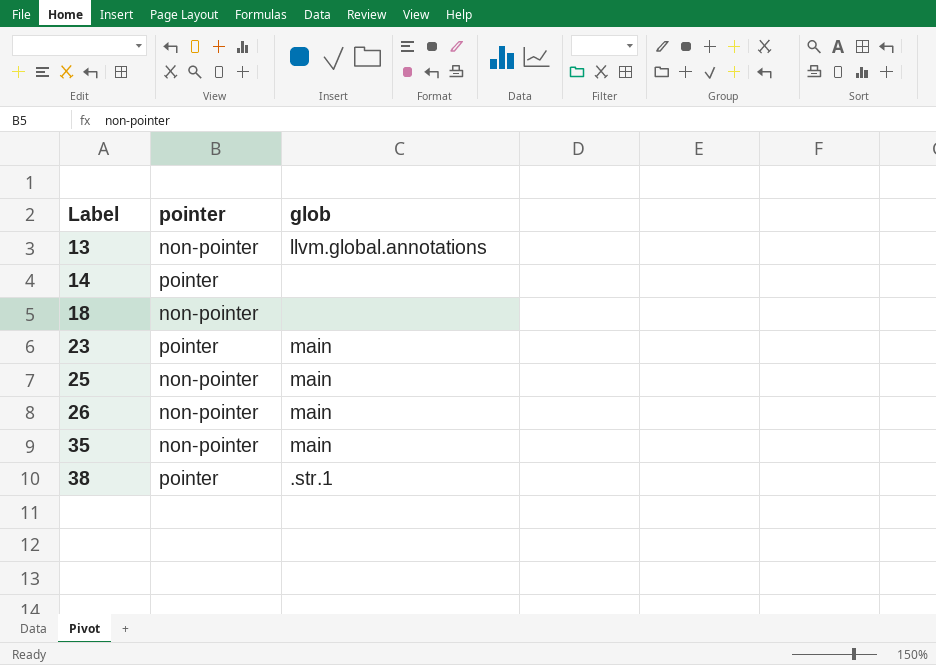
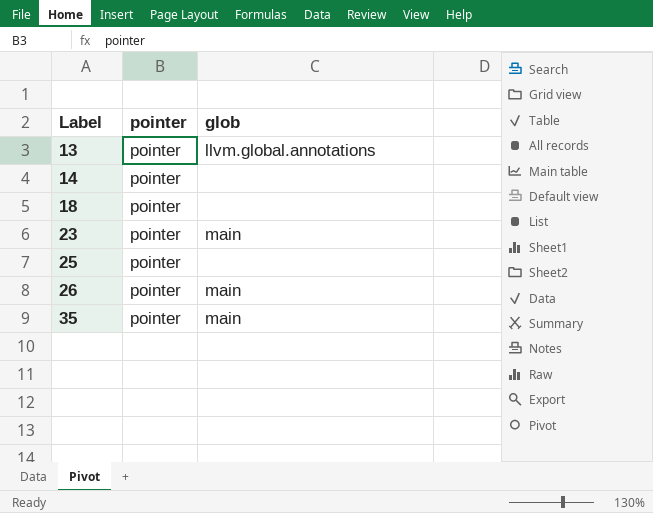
row 38: pointer | .str.1 -> none
13 | pointer: non-pointer -> pointer
18 | pointer: non-pointer -> pointer
25 | pointer: non-pointer -> pointer
25 | glob: main -> none
26 | pointer: non-pointer -> pointer
35 | pointer: non-pointer -> pointer

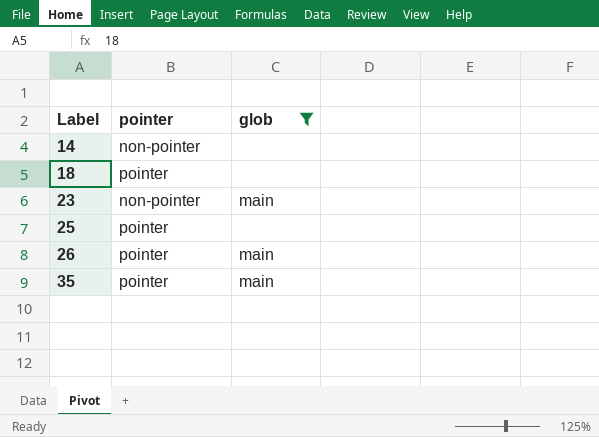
filter: none -> glob != llvm.global.annotations
14 | pointer: pointer -> non-pointer
23 | pointer: pointer -> non-pointer

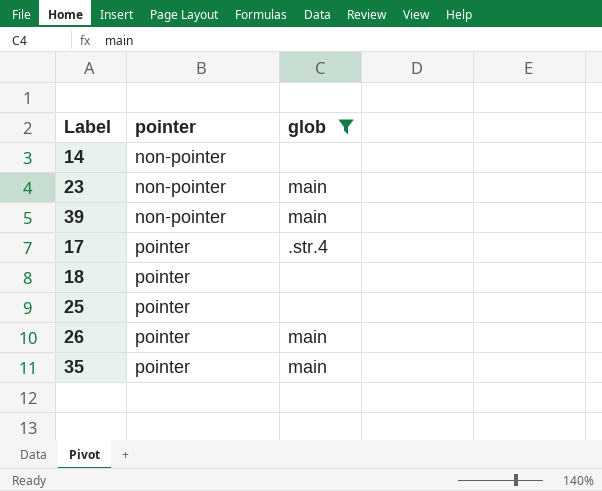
row order: Label ascending -> pointer ascending
row 39: none -> non-pointer | main
row 17: none -> pointer | .str.4

